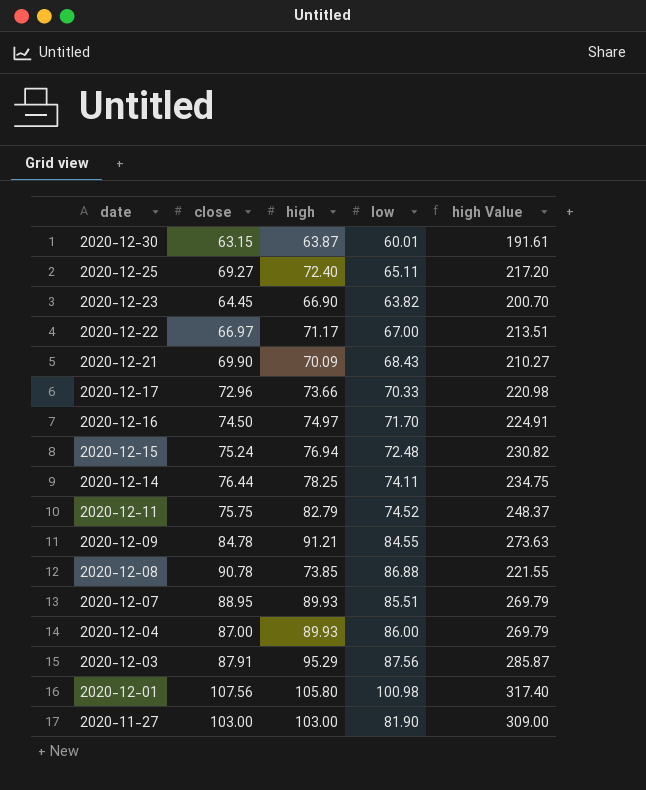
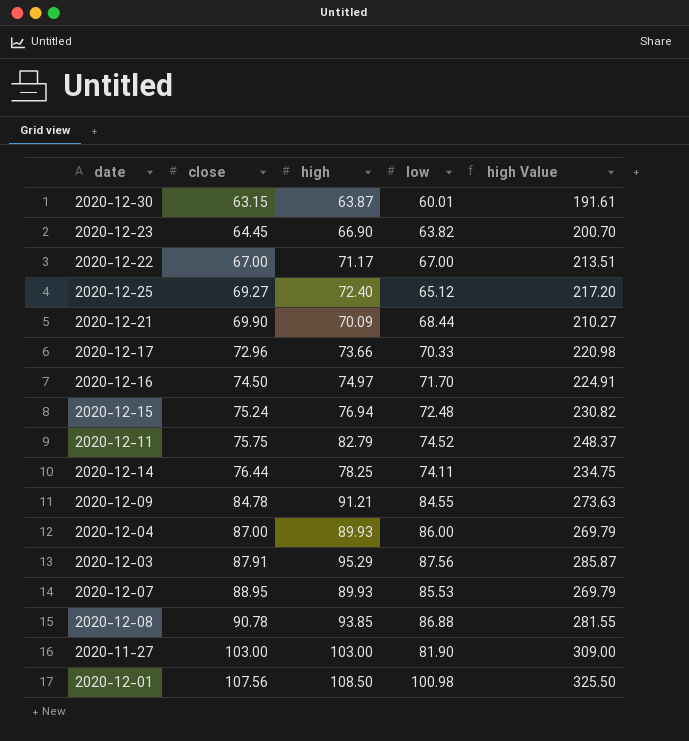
row order: date descending -> close ascending
2020-12-22 | close: 66.97 -> 67.00
2020-12-25 | low: 65.11 -> 65.12
2020-12-21 | low: 68.43 -> 68.44
2020-12-07 | low: 85.51 -> 85.53
2020-12-08 | high: 73.85 -> 93.85
2020-12-08 | high Value: 221.55 -> 281.55
2020-12-01 | high: 105.80 -> 108.50
2020-12-01 | high Value: 317.40 -> 325.50

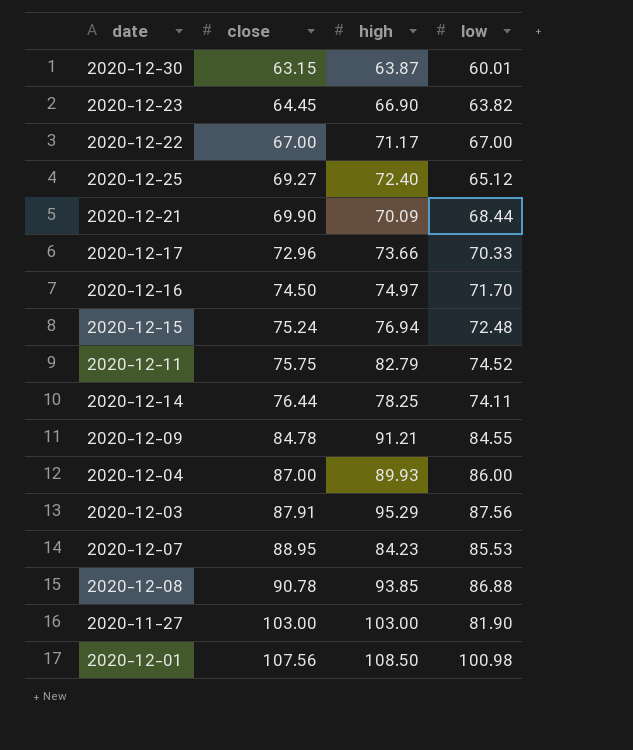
column high Value | formula: [high] * 3 -> none
2020-12-07 | high: 89.93 -> 84.23

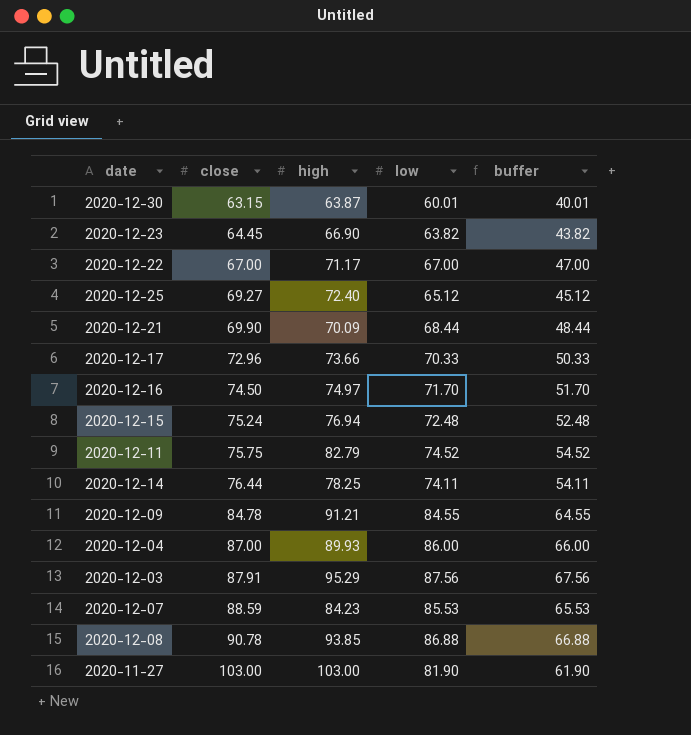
column buffer | formula: none -> [low] - 20
row 2020-12-01: 107.56 | 108.50 | 100.98 -> none
2020-12-07 | close: 88.95 -> 88.59

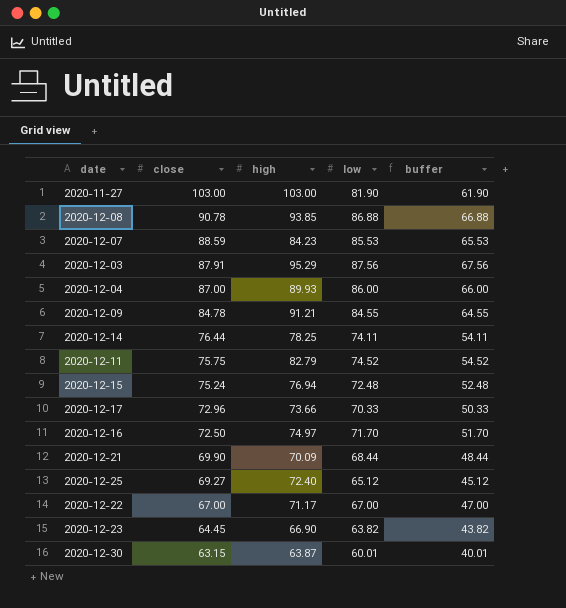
row order: close ascending -> close descending
2020-12-16 | close: 74.50 -> 72.50

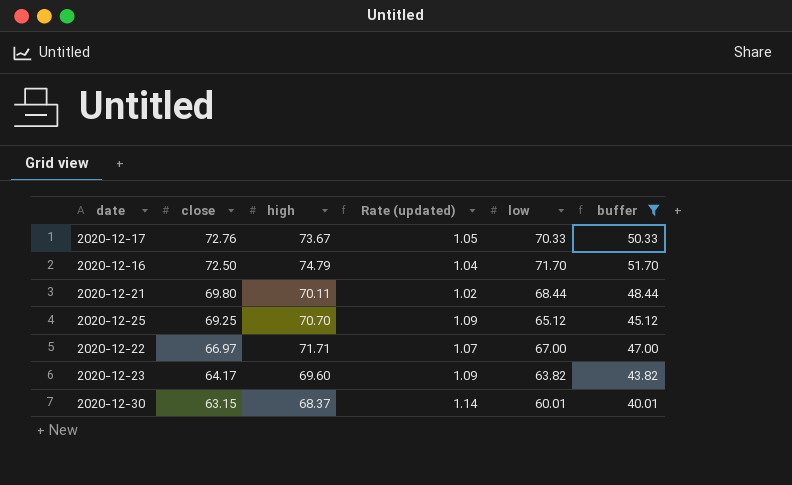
filter: none -> buffer <= 51.70
column Rate (updated) | formula: none -> [high] / [low]
2020-12-17 | close: 72.96 -> 72.76
2020-12-17 | high: 73.66 -> 73.67
2020-12-16 | high: 74.97 -> 74.79
2020-12-21 | close: 69.90 -> 69.80
2020-12-21 | high: 70.09 -> 70.11
2020-12-25 | close: 69.27 -> 69.25
2020-12-25 | high: 72.40 -> 70.70
2020-12-22 | close: 67.00 -> 66.97
2020-12-22 | high: 71.17 -> 71.71
2020-12-23 | close: 64.45 -> 64.17
2020-12-23 | high: 66.90 -> 69.60
2020-12-30 | high: 63.87 -> 68.37

